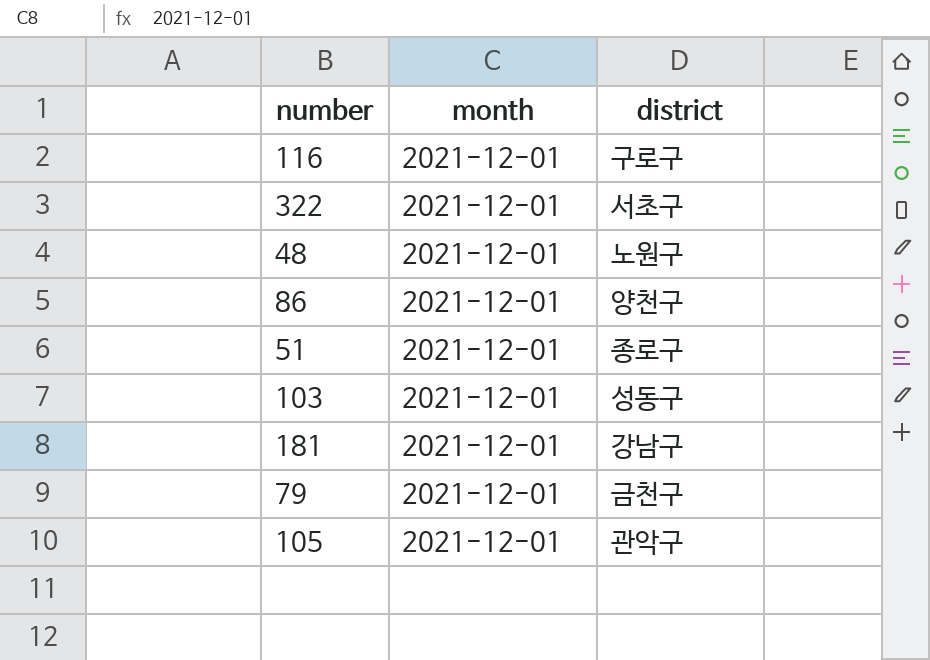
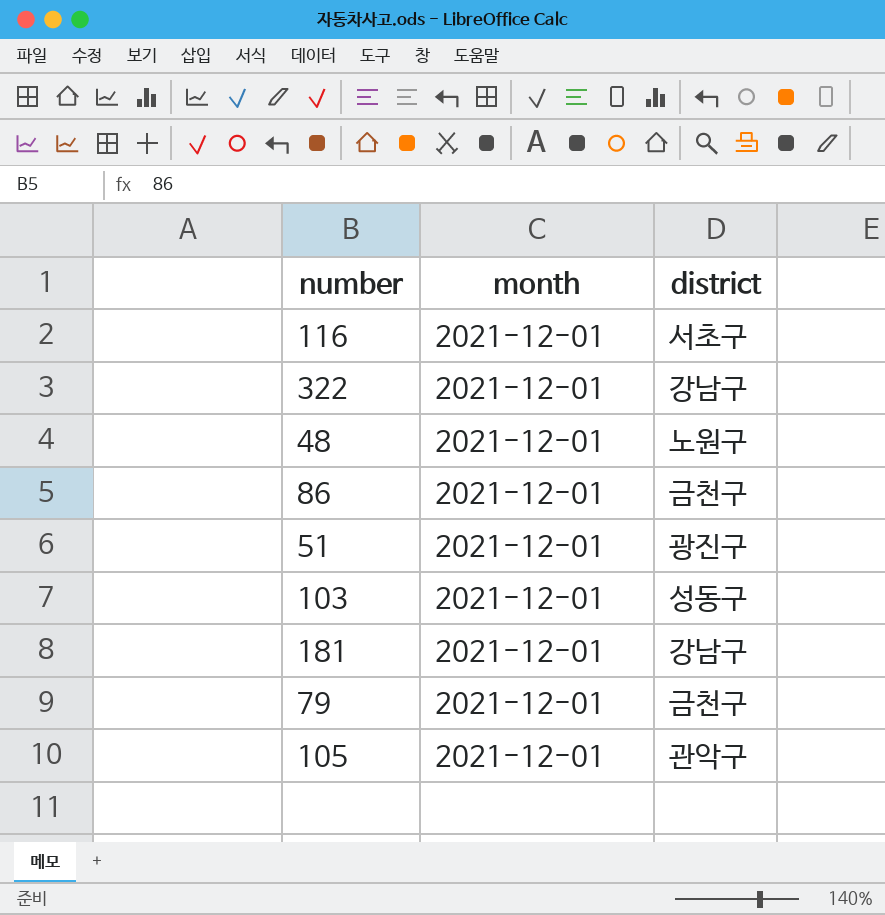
116 | district: 구로구 -> 서초구
322 | district: 서초구 -> 강남구
86 | district: 양천구 -> 금천구
51 | district: 종로구 -> 광진구

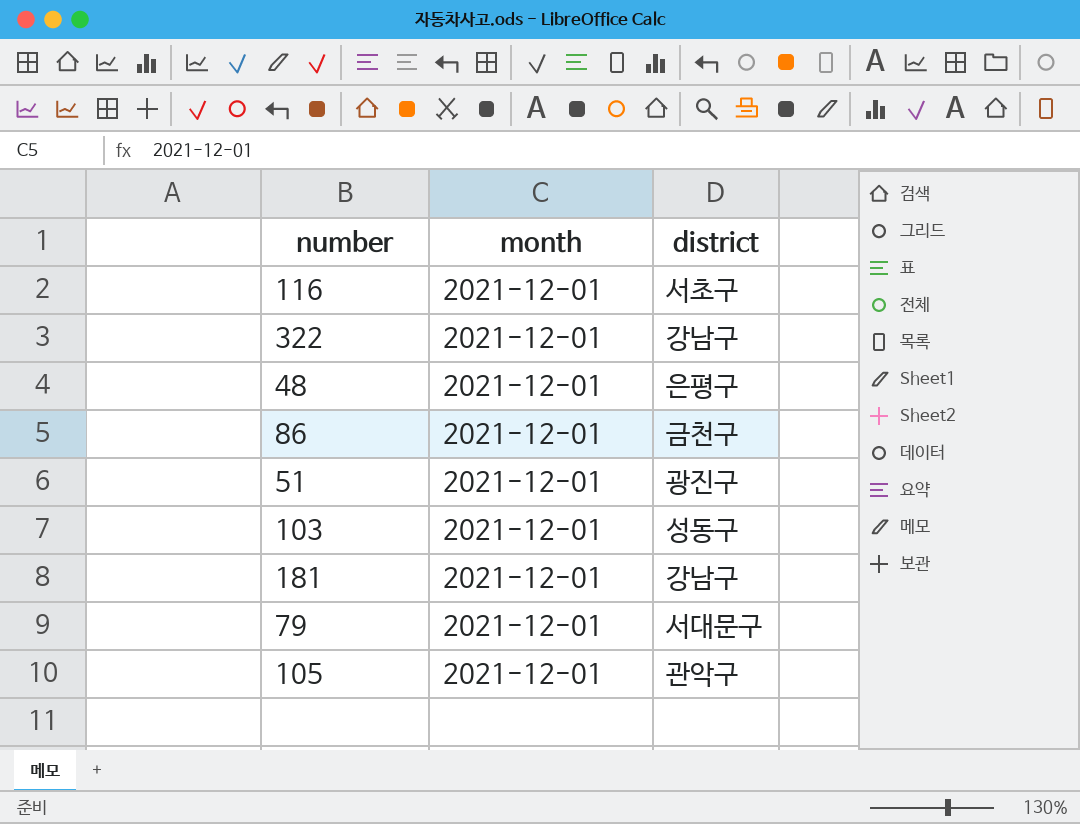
48 | district: 노원구 -> 은평구
79 | district: 금천구 -> 서대문구

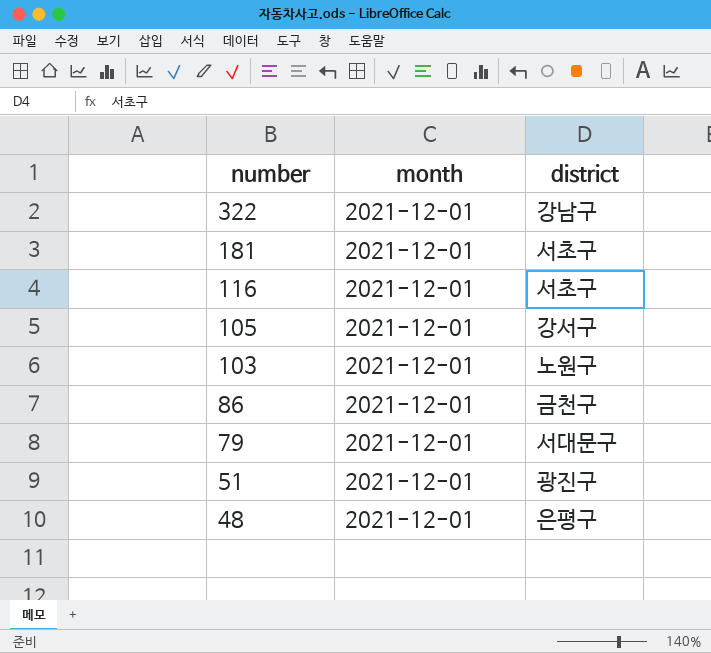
row order: none -> number descending
181 | district: 강남구 -> 서초구
105 | district: 관악구 -> 강서구
103 | district: 성동구 -> 노원구

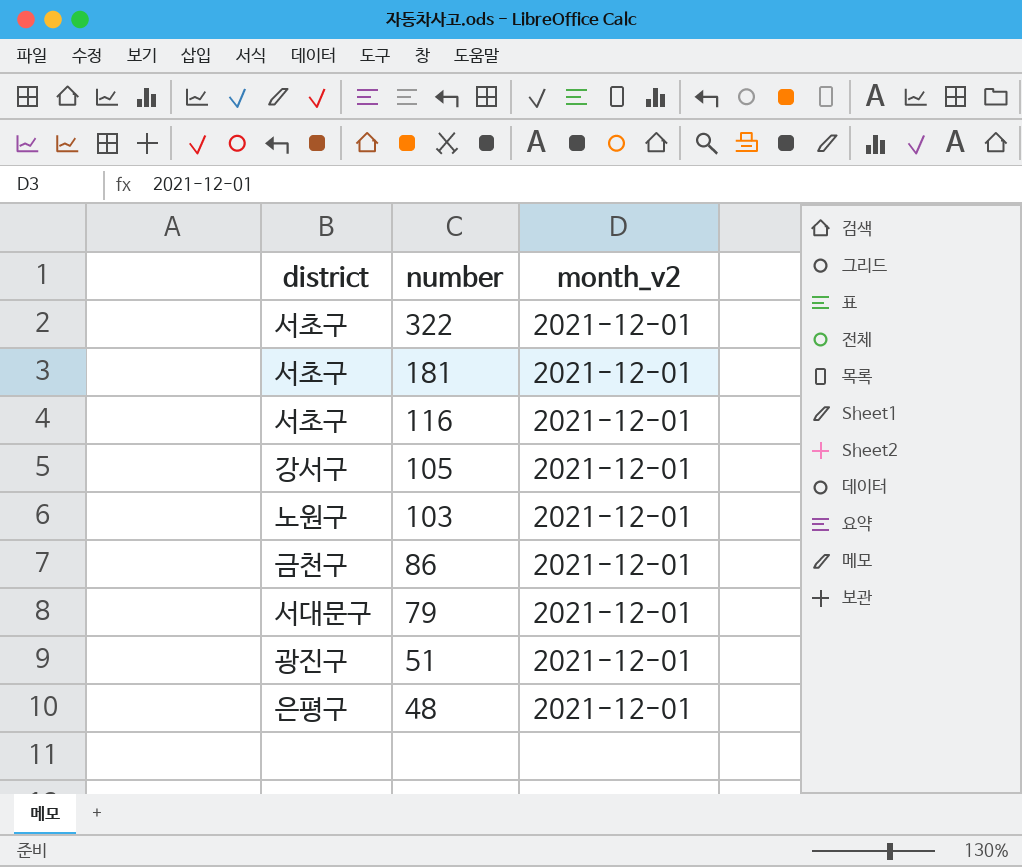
column district | position: 3 -> 1
column name: month -> month_v2
322 | district: 강남구 -> 서초구

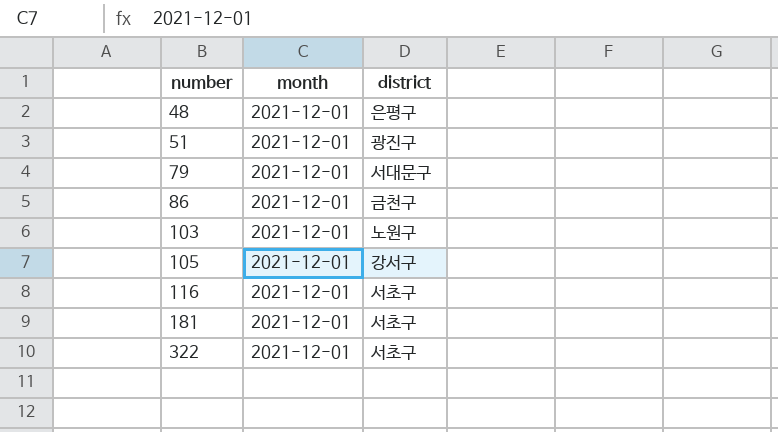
row order: number descending -> number ascending
column name: month_v2 -> month
column district | position: 1 -> 3

